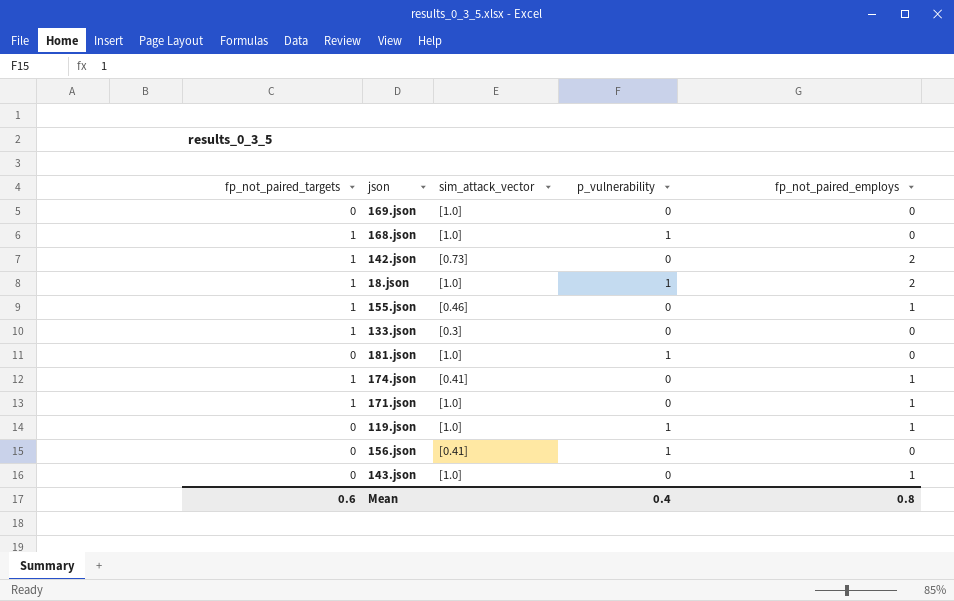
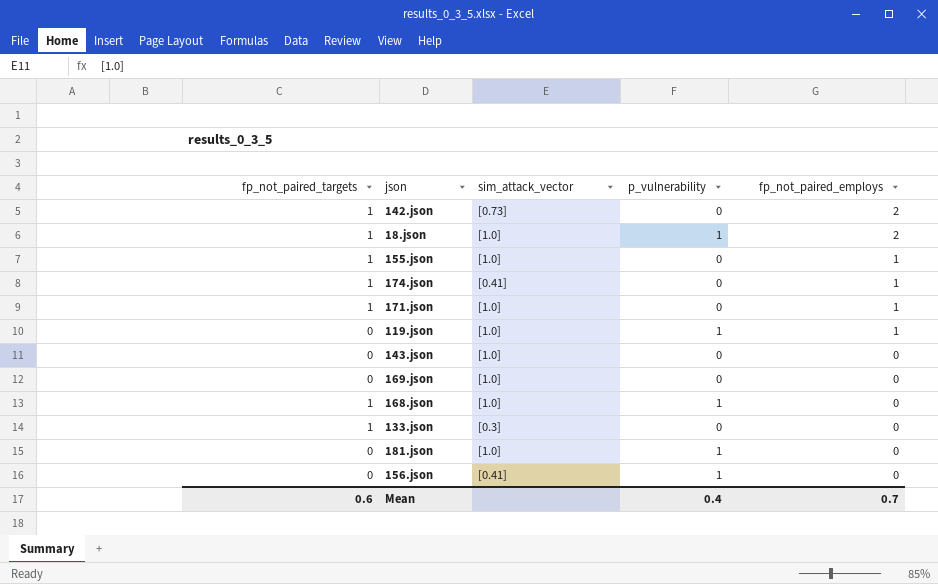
row order: none -> fp_not_paired_employs descending
155.json | sim_attack_vector: [0.46] -> [1.0]
143.json | fp_not_paired_employs: 1 -> 0
Mean | fp_not_paired_employs: 0.8 -> 0.7

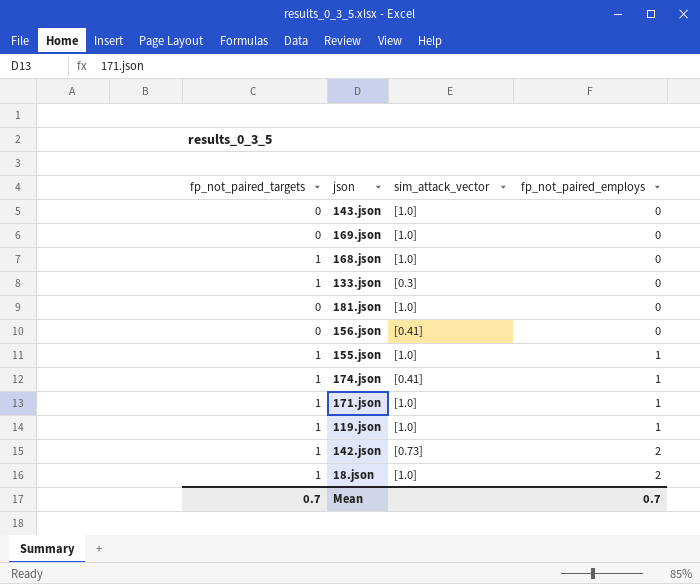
row order: fp_not_paired_employs descending -> fp_not_paired_employs ascending
column p_vulnerability | position: 4 -> none
119.json | fp_not_paired_targets: 0 -> 1
Mean | fp_not_paired_targets: 0.6 -> 0.7

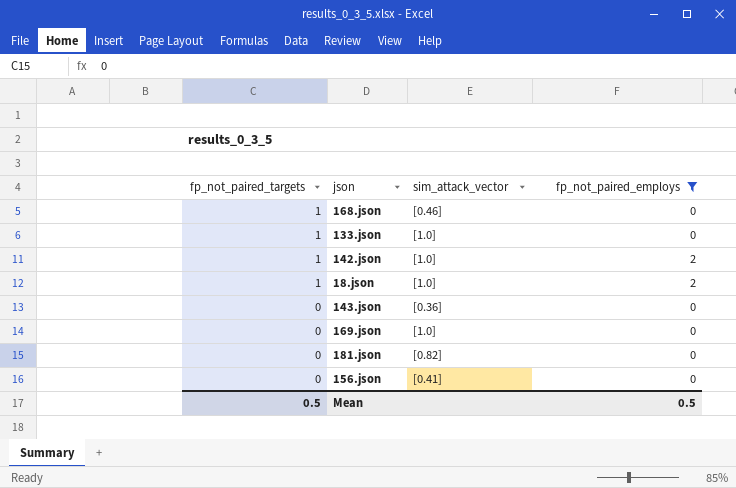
filter: none -> fp_not_paired_employs != 1
row order: fp_not_paired_employs ascending -> fp_not_paired_targets descending
168.json | sim_attack_vector: [1.0] -> [0.46]
133.json | sim_attack_vector: [0.3] -> [1.0]
142.json | sim_attack_vector: [0.73] -> [1.0]
143.json | sim_attack_vector: [1.0] -> [0.36]
181.json | sim_attack_vector: [1.0] -> [0.82]
Mean | fp_not_paired_targets: 0.7 -> 0.5
Mean | fp_not_paired_employs: 0.7 -> 0.5

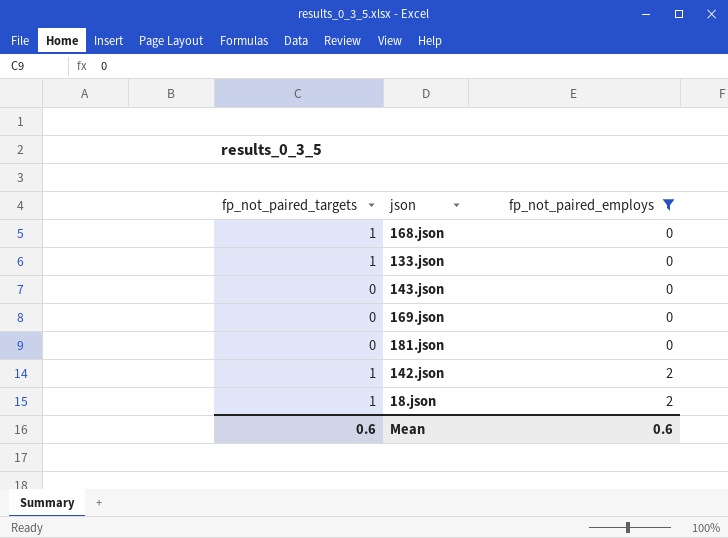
row order: fp_not_paired_targets descending -> fp_not_paired_employs ascending
column sim_attack_vector | position: 3 -> none
row 156.json: 0 | [0.41] | 0 -> none
Mean | fp_not_paired_targets: 0.5 -> 0.6
Mean | fp_not_paired_employs: 0.5 -> 0.6

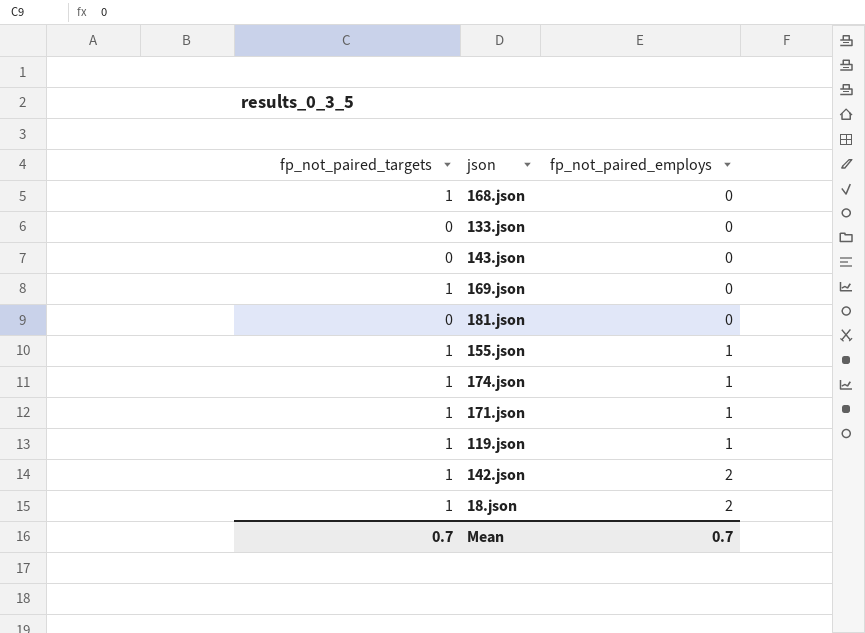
filter: fp_not_paired_employs != 1 -> none
133.json | fp_not_paired_targets: 1 -> 0
169.json | fp_not_paired_targets: 0 -> 1
Mean | fp_not_paired_targets: 0.6 -> 0.7
Mean | fp_not_paired_employs: 0.6 -> 0.7

